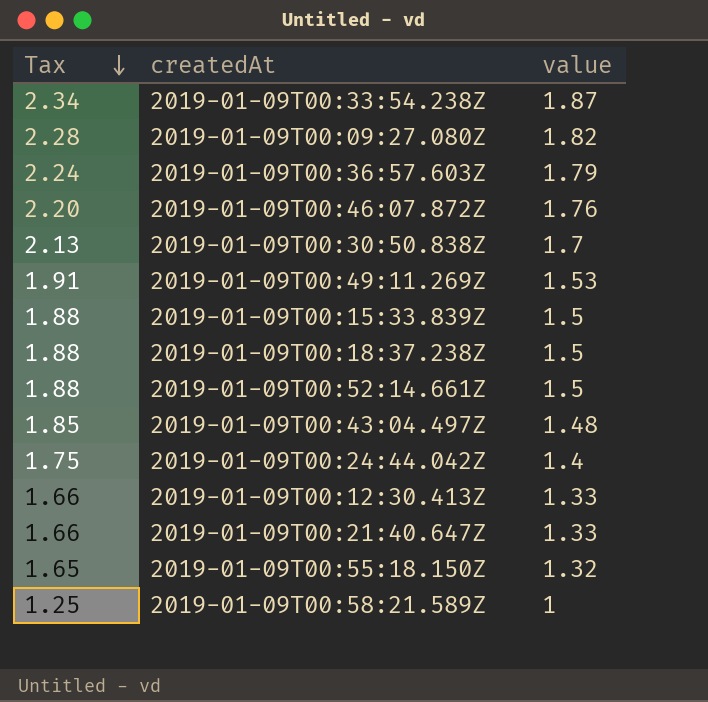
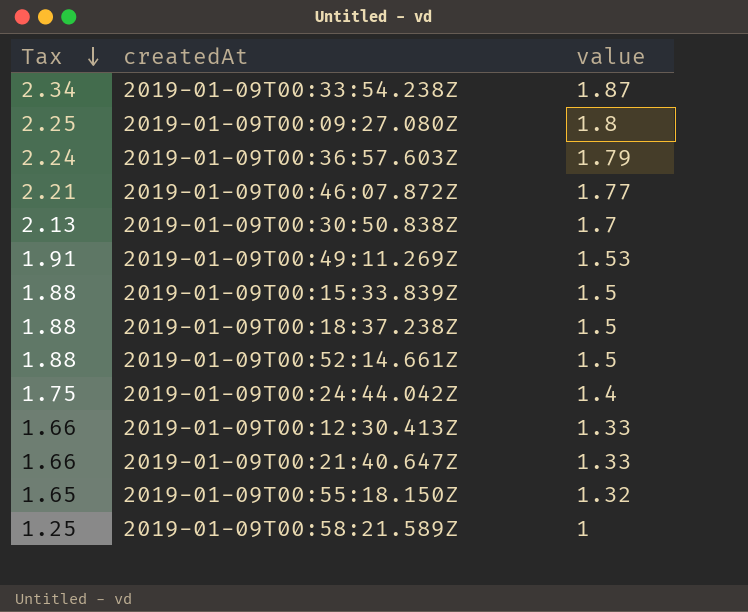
row 2019-01-09T00:43:04.497Z: 1.85 | 1.48 -> none
2019-01-09T00:09:27.080Z | Tax: 2.28 -> 2.25
2019-01-09T00:09:27.080Z | value: 1.82 -> 1.8
2019-01-09T00:46:07.872Z | Tax: 2.20 -> 2.21
2019-01-09T00:46:07.872Z | value: 1.76 -> 1.77

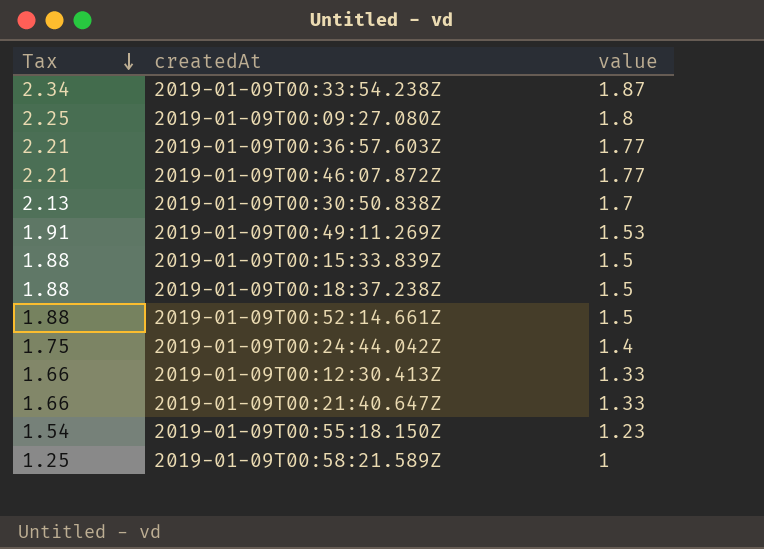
2019-01-09T00:36:57.603Z | Tax: 2.24 -> 2.21
2019-01-09T00:36:57.603Z | value: 1.79 -> 1.77
2019-01-09T00:55:18.150Z | Tax: 1.65 -> 1.54
2019-01-09T00:55:18.150Z | value: 1.32 -> 1.23

